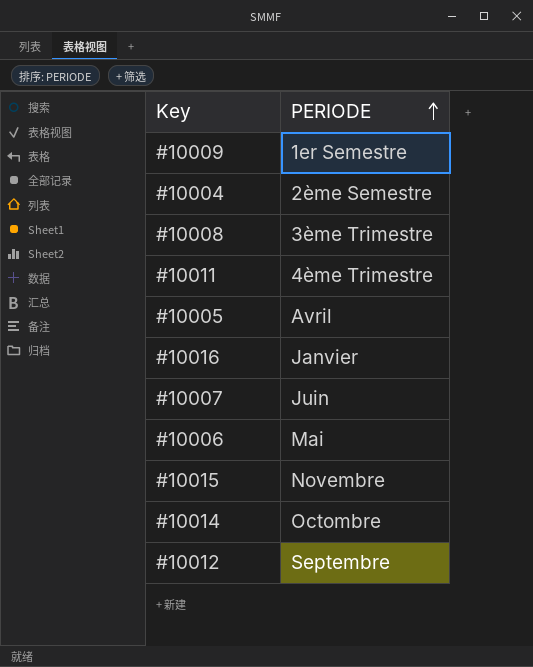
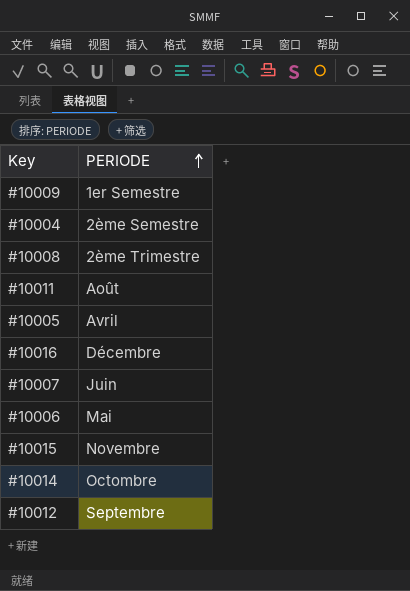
#10008 | PERIODE: 3ème Trimestre -> 2ème Trimestre
#10011 | PERIODE: 4ème Trimestre -> Août
#10016 | PERIODE: Janvier -> Décembre

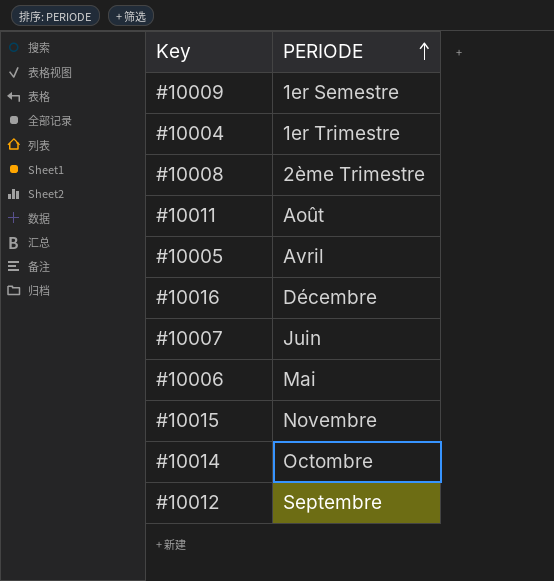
#10004 | PERIODE: 2ème Semestre -> 1er Trimestre

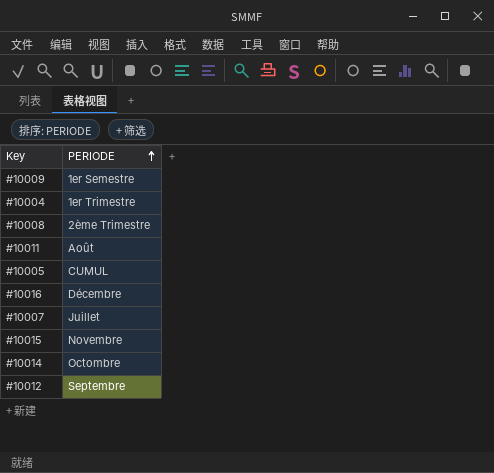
row #10006: Mai -> none
#10005 | PERIODE: Avril -> CUMUL
#10007 | PERIODE: Juin -> Juillet

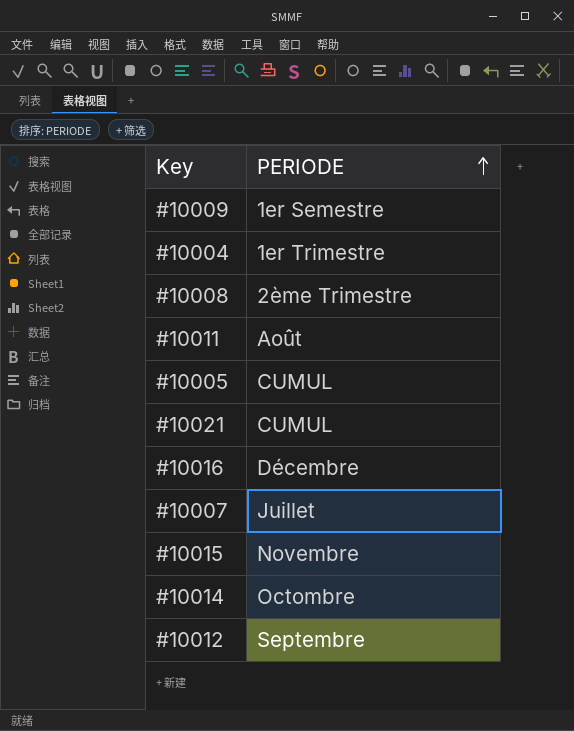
row #10021: none -> CUMUL

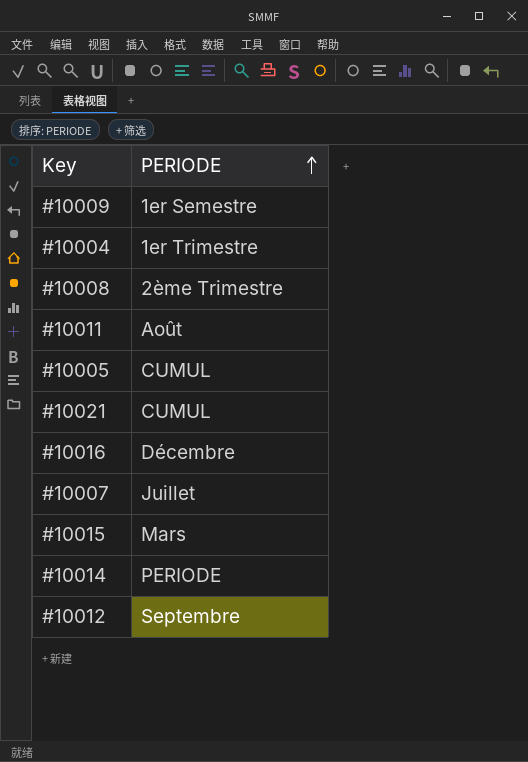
#10015 | PERIODE: Novembre -> Mars
#10014 | PERIODE: Octombre -> PERIODE

